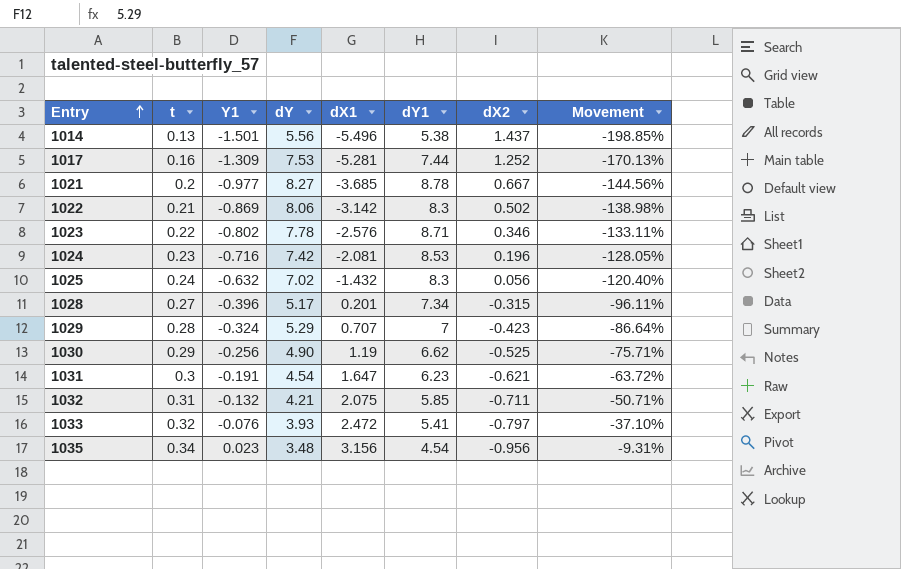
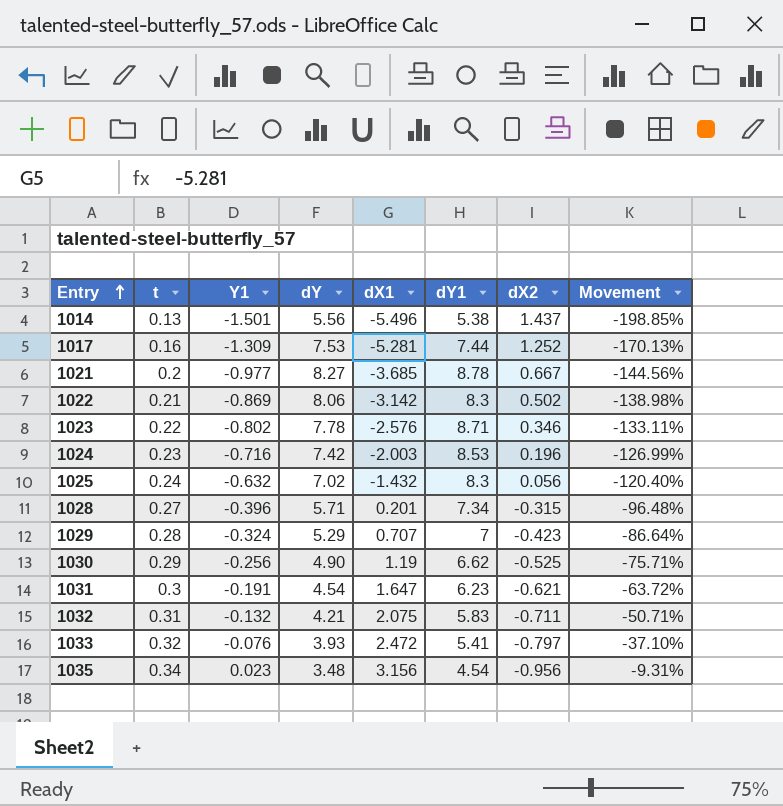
1024 | dX1: -2.081 -> -2.003
1024 | Movement: -128.05% -> -126.99%
1028 | dY: 5.17 -> 5.71
1028 | Movement: -96.11% -> -96.48%
1032 | dY1: 5.85 -> 5.83

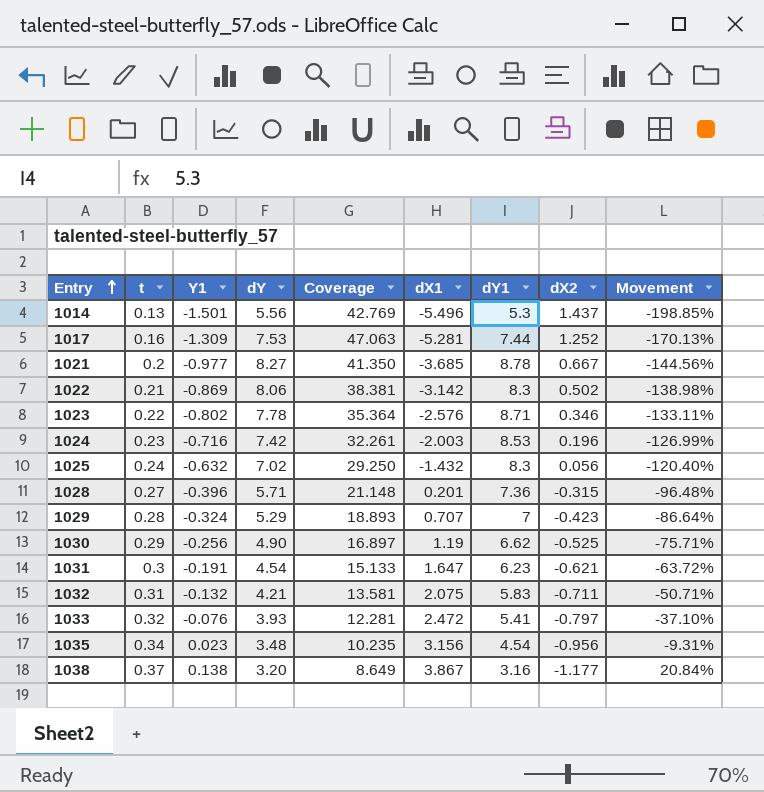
column Coverage | formula: none -> [dY] / [t]
1014 | dY1: 5.38 -> 5.3
1028 | dY1: 7.34 -> 7.36
row 1038: none -> 0.37 | 0.138 | 3.20 | 8.649 | 3.867 | 3.16 | -1.177 | 20.84%

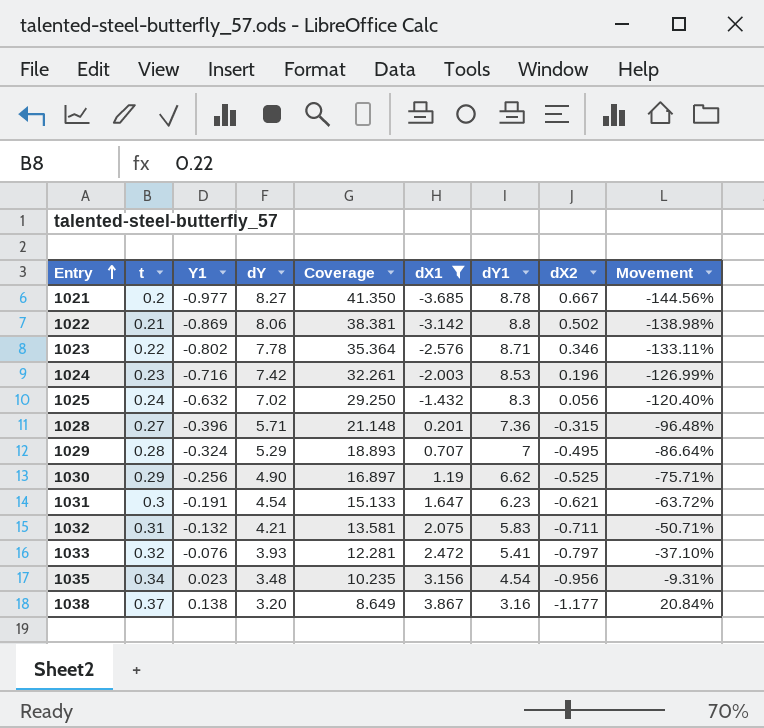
filter: none -> dX1 >= -3.685
1022 | dY1: 8.3 -> 8.8
1029 | dX2: -0.423 -> -0.495

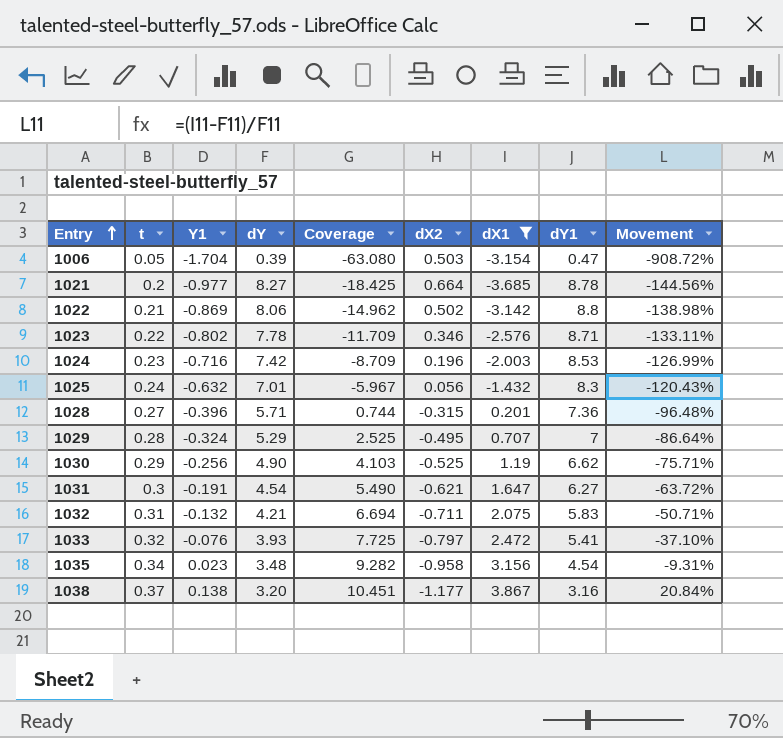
column Coverage | formula: [dY] / [t] -> [dX1] / [t]
column dX2 | position: 8 -> 6
row 1006: none -> 0.05 | -1.704 | 0.39 | -63.080 | 0.503 | -3.154 | 0.47 | -908.72%
1021 | dX2: 0.667 -> 0.664
1025 | dY: 7.02 -> 7.01
1025 | Movement: -120.40% -> -120.43%
1031 | dY1: 6.23 -> 6.27
1035 | dX2: -0.956 -> -0.958

